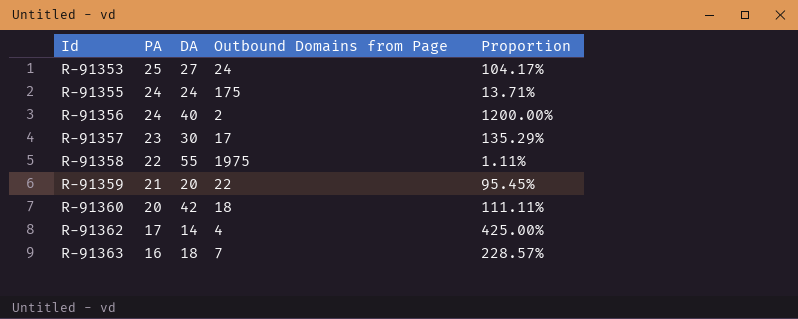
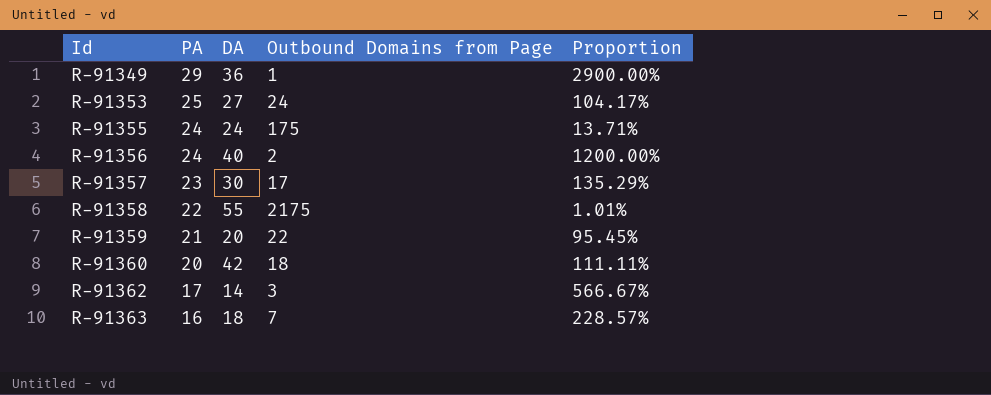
row R-91349: none -> 29 | 36 | 1 | 2900.00%
R-91358 | Outbound Domains from Page: 1975 -> 2175
R-91358 | Proportion: 1.11% -> 1.01%
R-91362 | Outbound Domains from Page: 4 -> 3
R-91362 | Proportion: 425.00% -> 566.67%

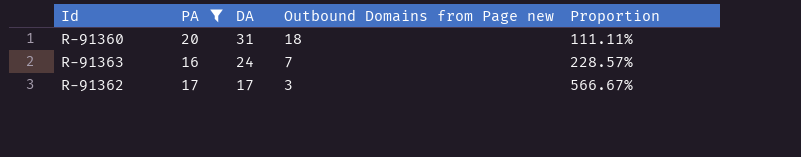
filter: none -> PA <= 20
row order: Id ascending -> DA descending
column name: Outbound Domains from Page -> Outbound Domains from Page new
R-91360 | DA: 42 -> 31
R-91363 | DA: 18 -> 24
R-91362 | DA: 14 -> 17

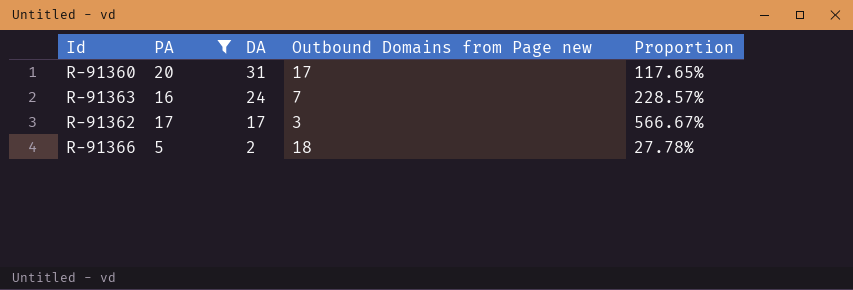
R-91360 | Outbound Domains from Page new: 18 -> 17
R-91360 | Proportion: 111.11% -> 117.65%
row R-91366: none -> 5 | 2 | 18 | 27.78%

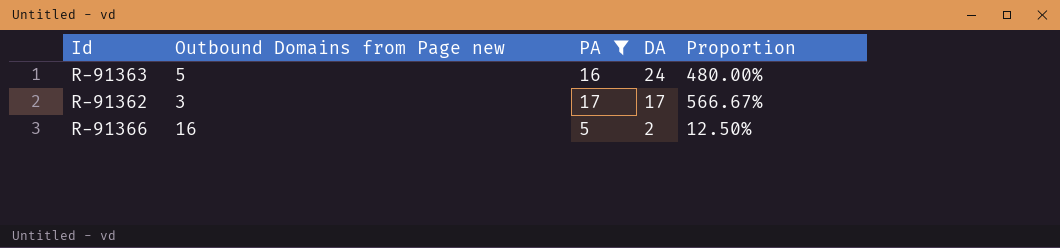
column Outbound Domains from Page new | position: 4 -> 2
column Proportion | formula: [PA] / [Outbound Domains from Page new] -> [DA] / [Outbound Domains from Page new]
row R-91360: 20 | 31 | 17 | 117.65% -> none
R-91363 | Outbound Domains from Page new: 7 -> 5
R-91366 | Outbound Domains from Page new: 18 -> 16

